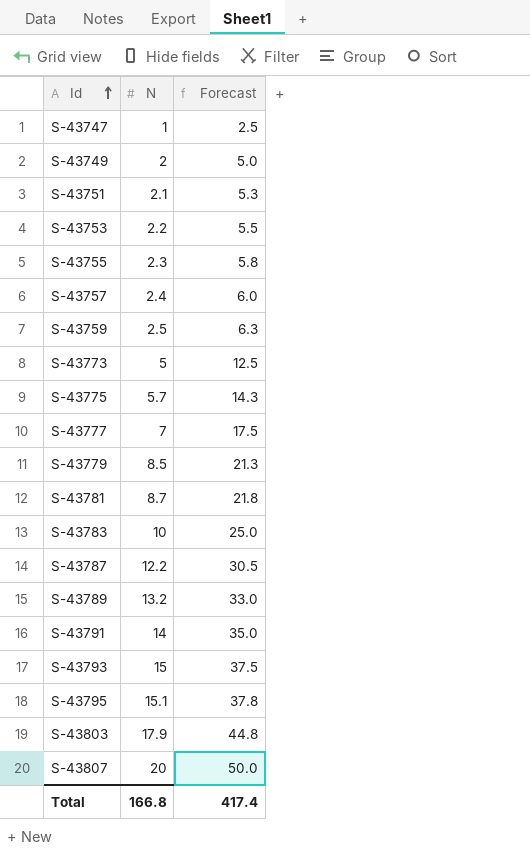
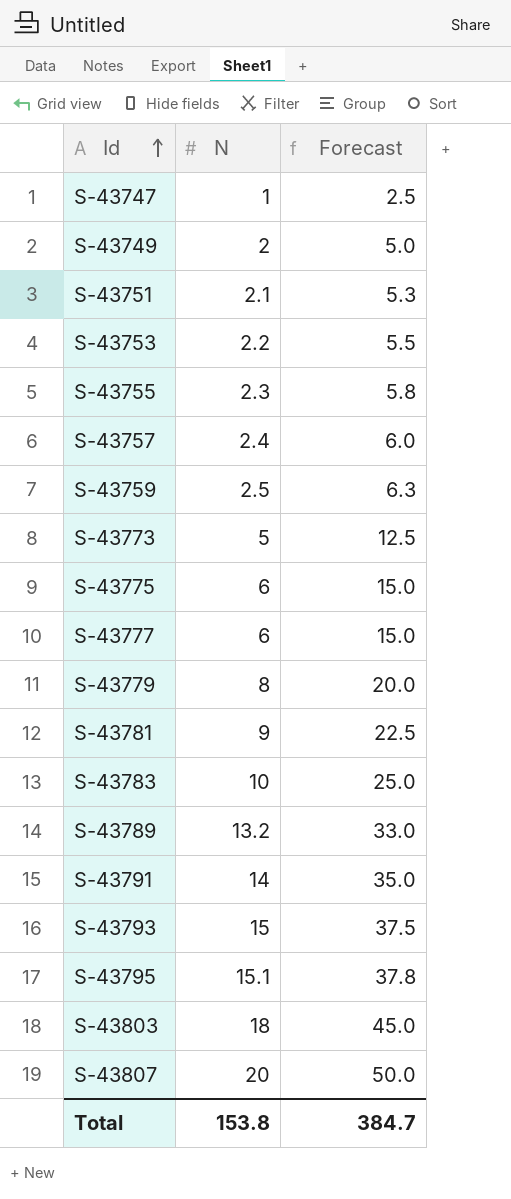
row S-43787: 12.2 | 30.5 -> none
S-43775 | N: 5.7 -> 6
S-43775 | Forecast: 14.3 -> 15.0
S-43777 | N: 7 -> 6
S-43777 | Forecast: 17.5 -> 15.0
S-43779 | N: 8.5 -> 8
S-43779 | Forecast: 21.3 -> 20.0
S-43781 | N: 8.7 -> 9
S-43781 | Forecast: 21.8 -> 22.5
S-43803 | N: 17.9 -> 18
S-43803 | Forecast: 44.8 -> 45.0
Total | N: 166.8 -> 153.8
Total | Forecast: 417.4 -> 384.7

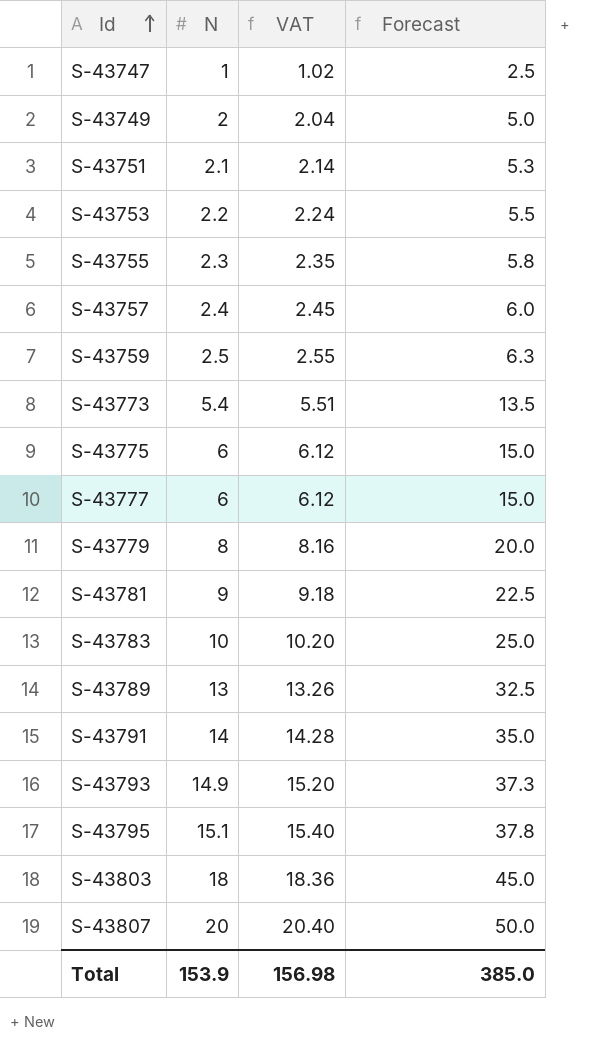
column VAT | formula: none -> [N] * 1.02
S-43773 | N: 5 -> 5.4
S-43773 | Forecast: 12.5 -> 13.5
S-43789 | N: 13.2 -> 13
S-43789 | Forecast: 33.0 -> 32.5
S-43793 | N: 15 -> 14.9
S-43793 | Forecast: 37.5 -> 37.3
Total | N: 153.8 -> 153.9
Total | Forecast: 384.7 -> 385.0

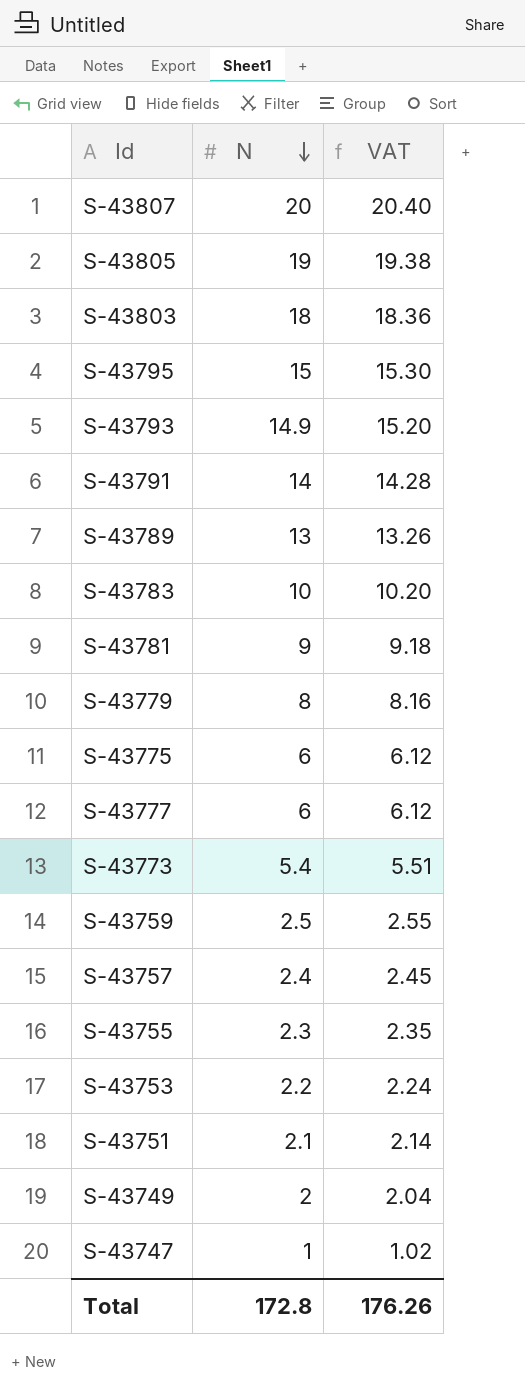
row order: Id ascending -> N descending
column Forecast | formula: [N] * 2.5 -> none
row S-43805: none -> 19 | 19.38
S-43795 | N: 15.1 -> 15
S-43795 | VAT: 15.40 -> 15.30
Total | N: 153.9 -> 172.8
Total | VAT: 156.98 -> 176.26

